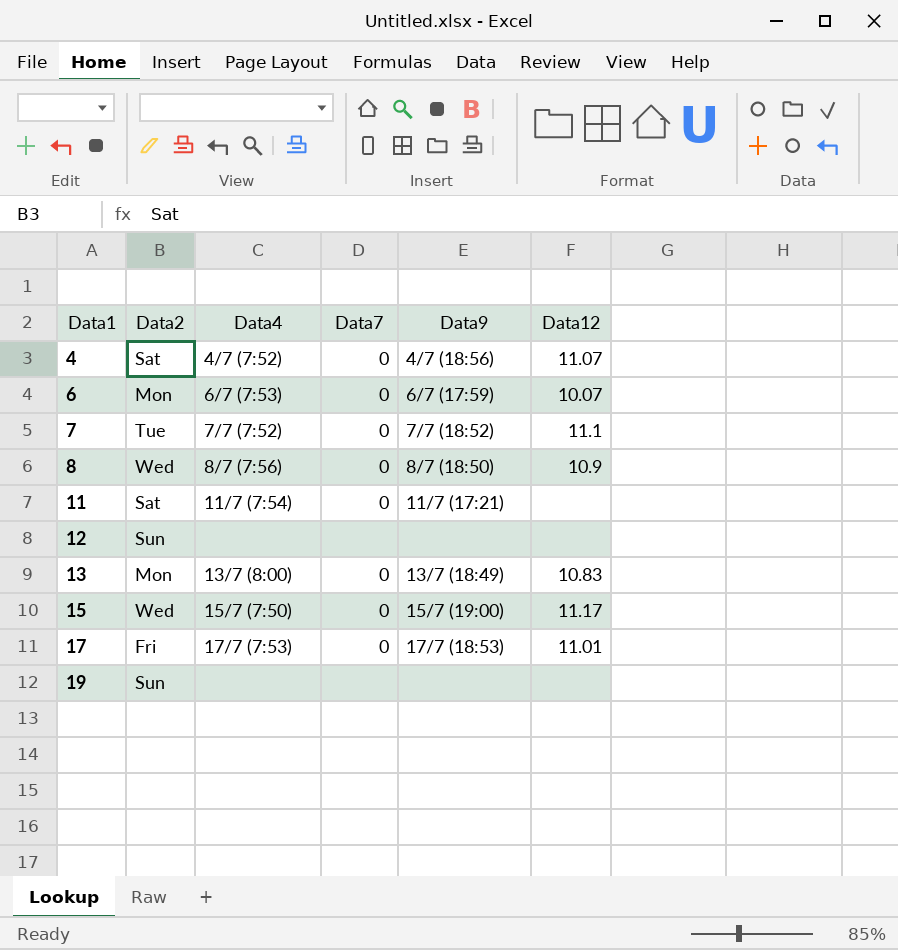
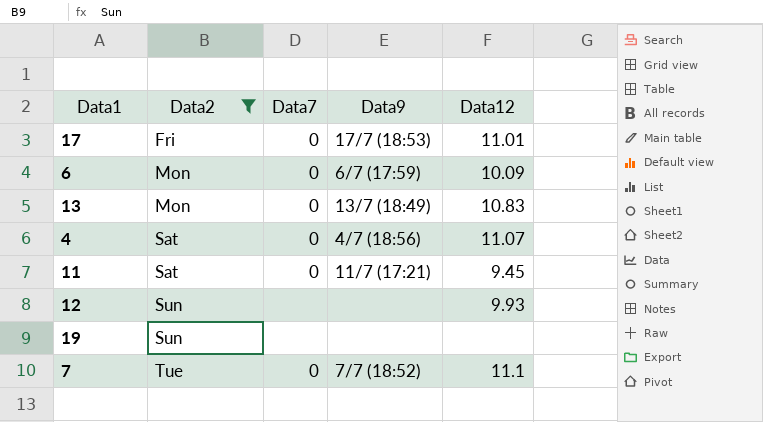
filter: none -> Data2 != Wed
row order: Data1 ascending -> Data2 ascending
column Data4 | position: 3 -> none
6 | Data12: 10.07 -> 10.09
11 | Data12: none -> 9.45
12 | Data12: none -> 9.93

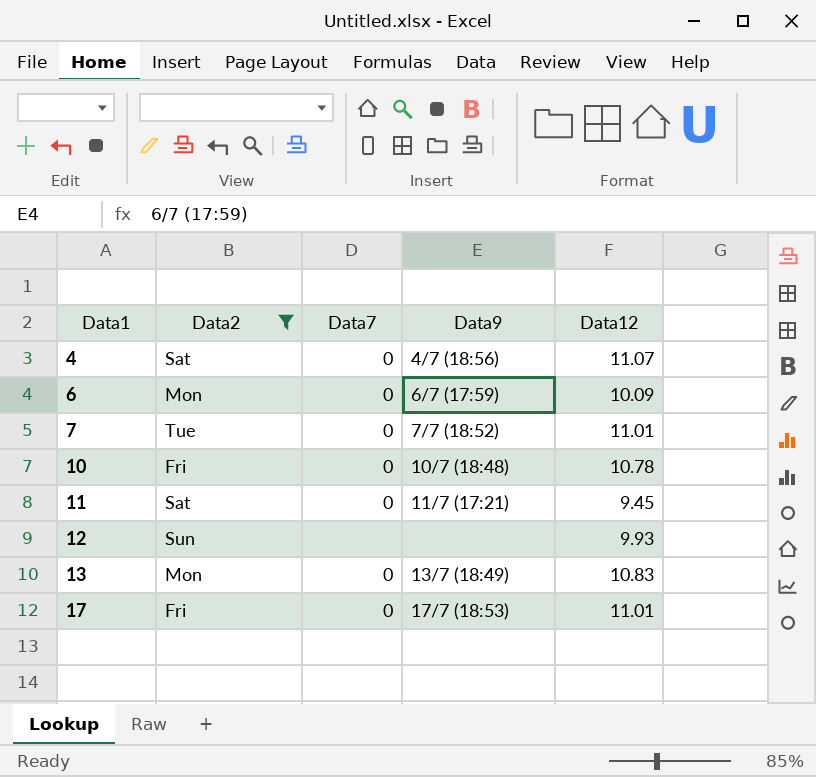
row order: Data2 ascending -> Data1 ascending
row 19: Sun | none | none | none -> none
7 | Data12: 11.1 -> 11.01
row 10: none -> Fri | 0 | 10/7 (18:48) | 10.78

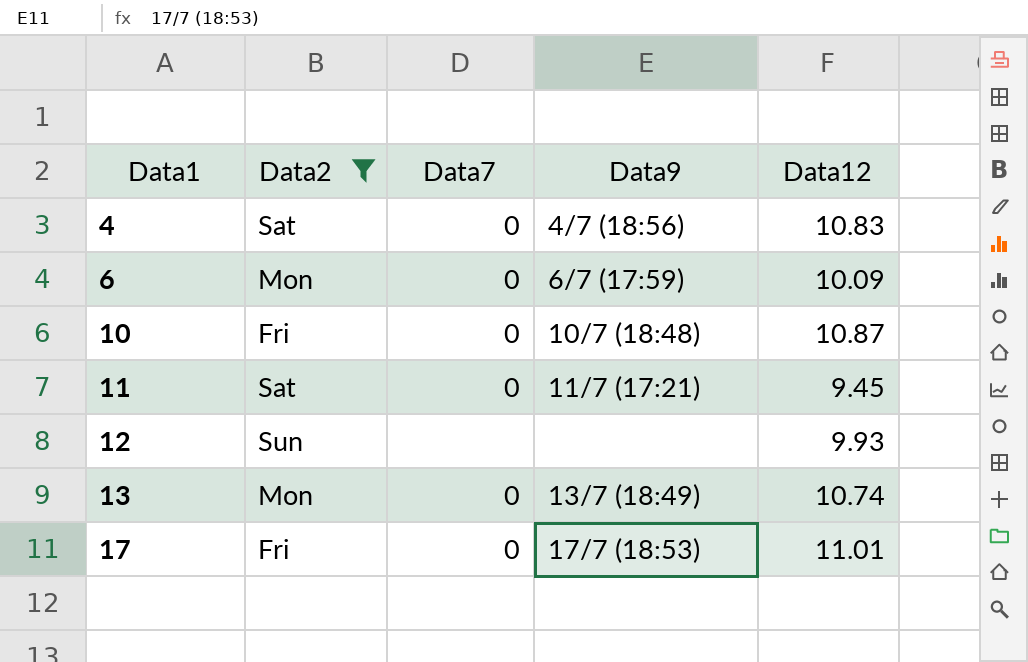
row 7: Tue | 0 | 7/7 (18:52) | 11.01 -> none
4 | Data12: 11.07 -> 10.83
10 | Data12: 10.78 -> 10.87
13 | Data12: 10.83 -> 10.74

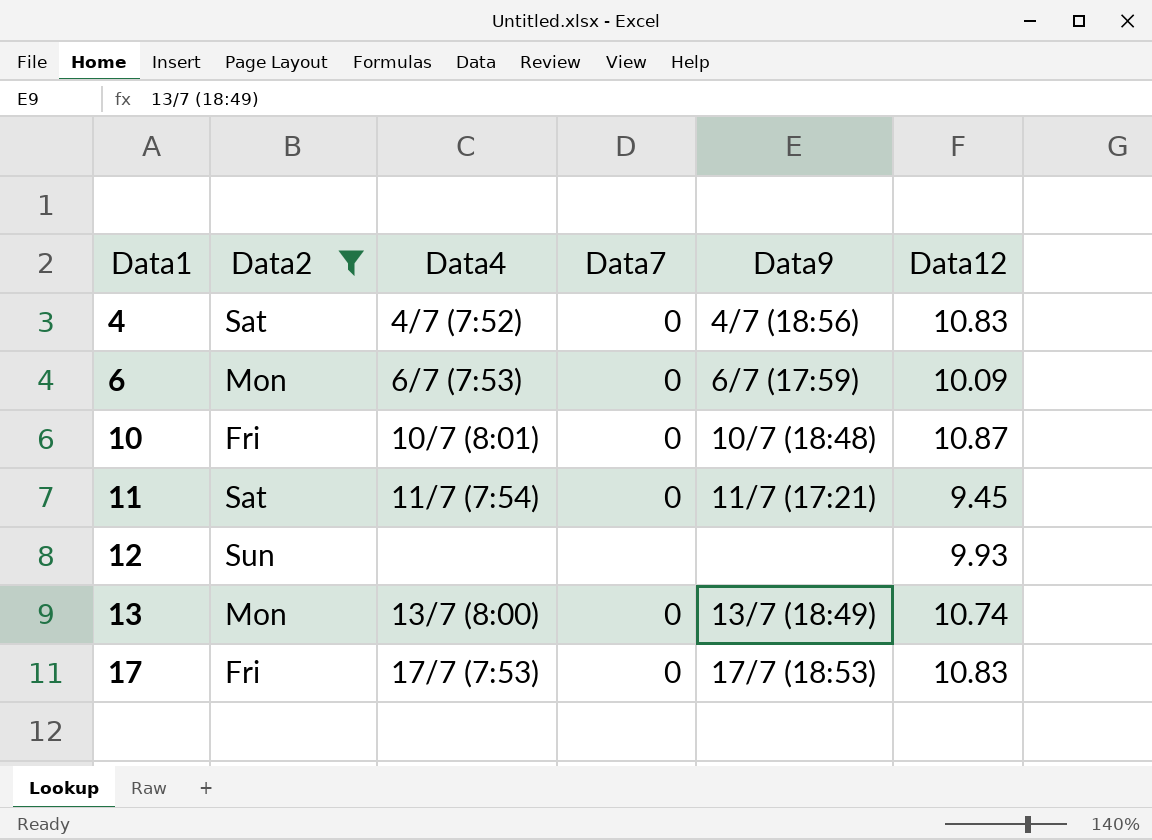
column Data4 | position: none -> 3
17 | Data12: 11.01 -> 10.83

